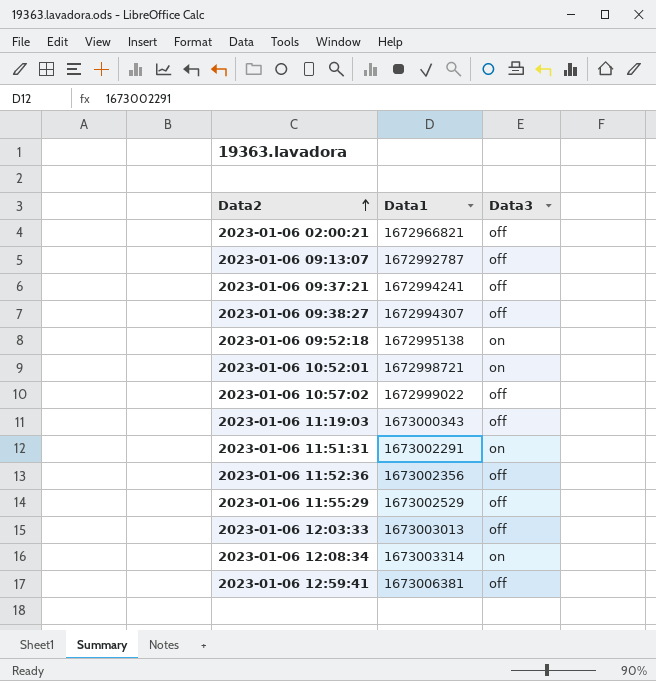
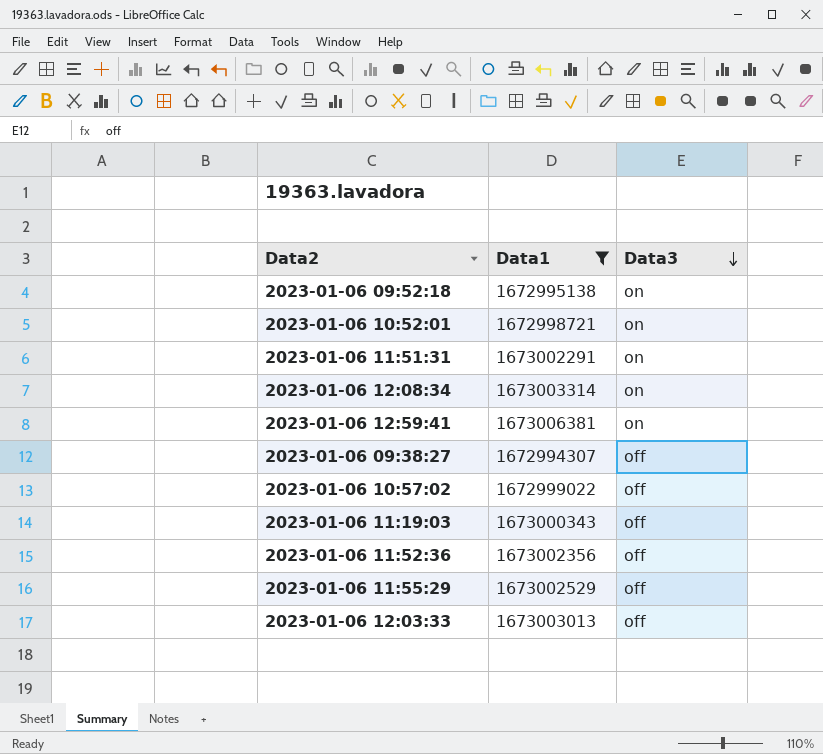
filter: none -> Data1 >= 1672994307
row order: Data2 ascending -> Data3 descending
2023-01-06 12:59:41 | Data3: off -> on

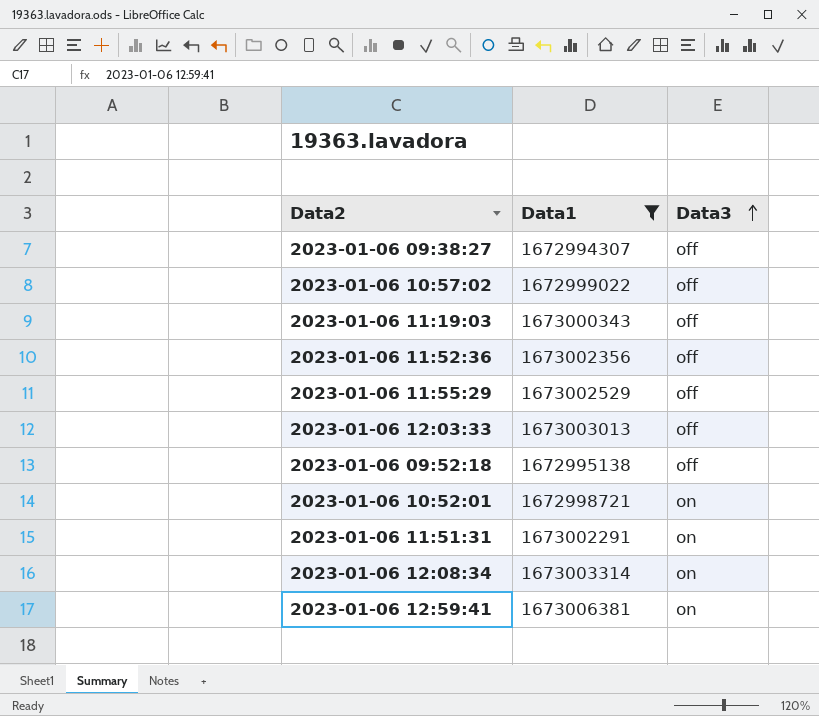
row order: Data3 descending -> Data3 ascending
2023-01-06 09:52:18 | Data3: on -> off

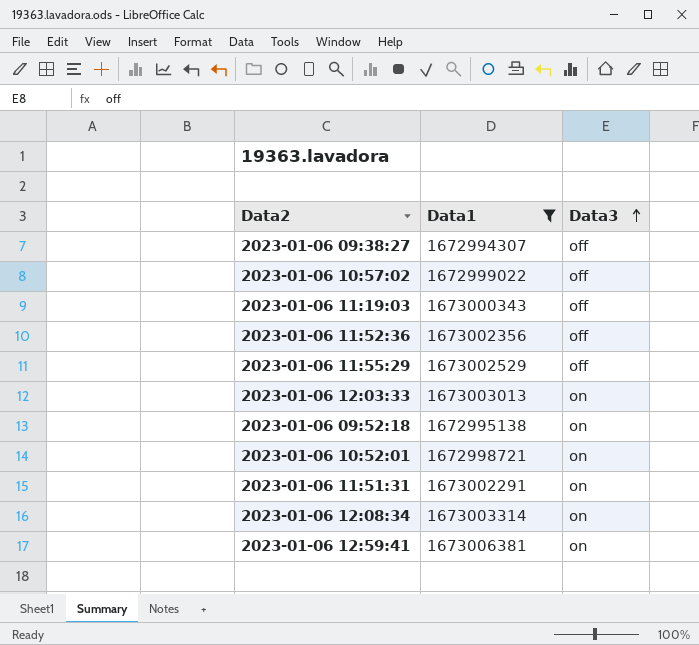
2023-01-06 12:03:33 | Data3: off -> on
2023-01-06 09:52:18 | Data3: off -> on

